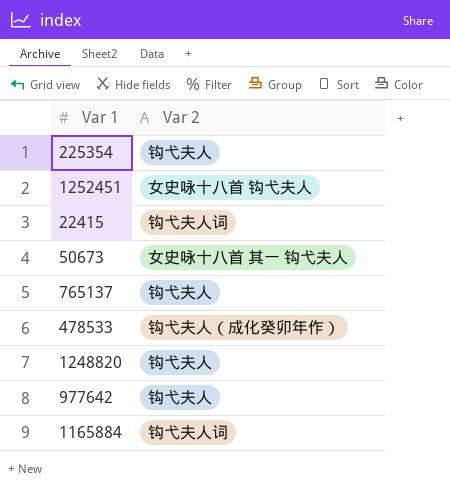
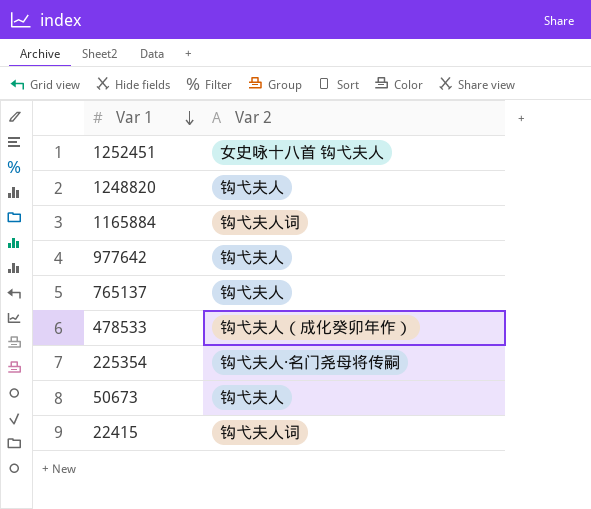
row order: none -> Var 1 descending
225354 | Var 2: 钩弋夫人 -> 钩弋夫人·名门尧母将传嗣
50673 | Var 2: 女史咏十八首 其一 钩弋夫人 -> 钩弋夫人

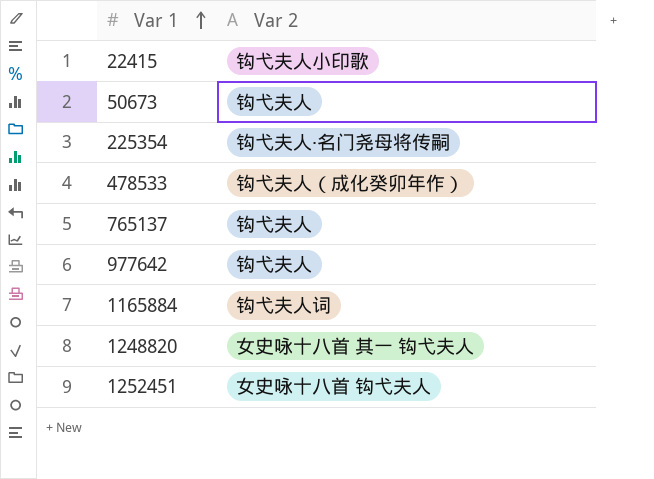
row order: Var 1 descending -> Var 1 ascending
22415 | Var 2: 钩弋夫人词 -> 钩弋夫人小印歌
1248820 | Var 2: 钩弋夫人 -> 女史咏十八首 其一 钩弋夫人

